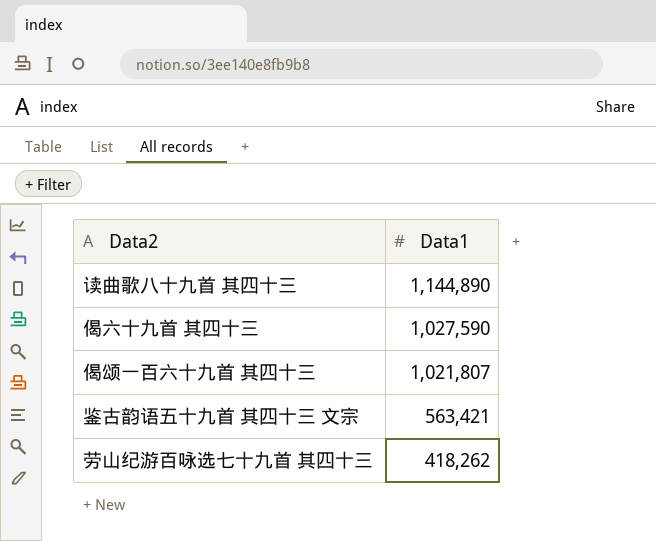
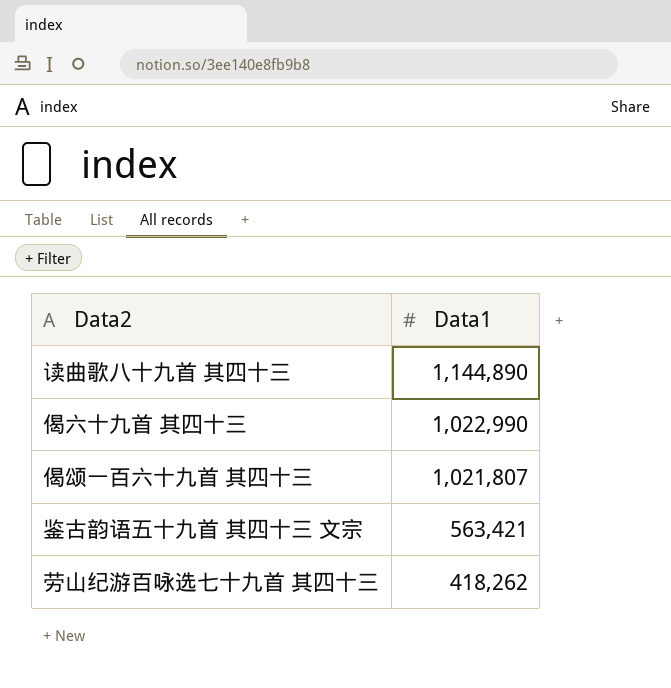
偈六十九首 其四十三 | Data1: 1,027,590 -> 1,022,990

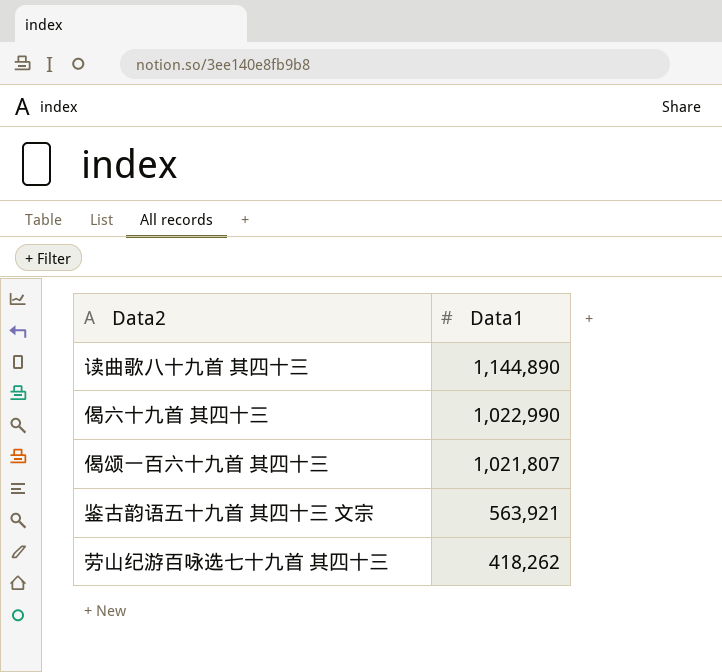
鉴古韵语五十九首 其四十三 文宗 | Data1: 563,421 -> 563,921

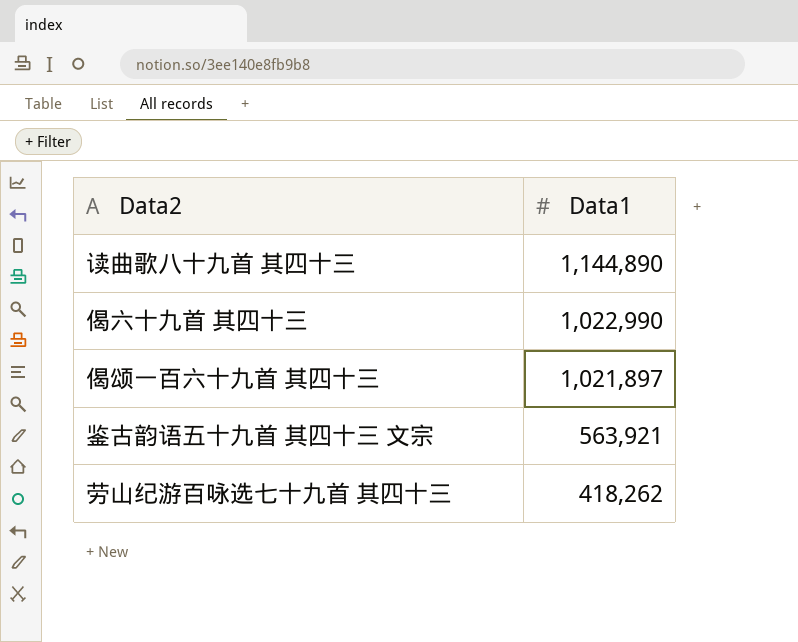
偈颂一百六十九首 其四十三 | Data1: 1,021,807 -> 1,021,897

